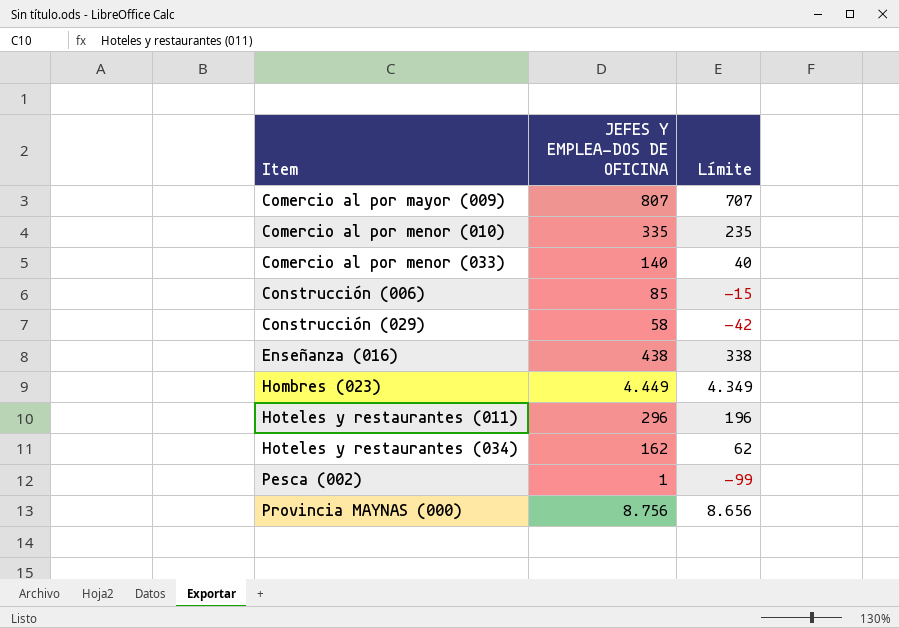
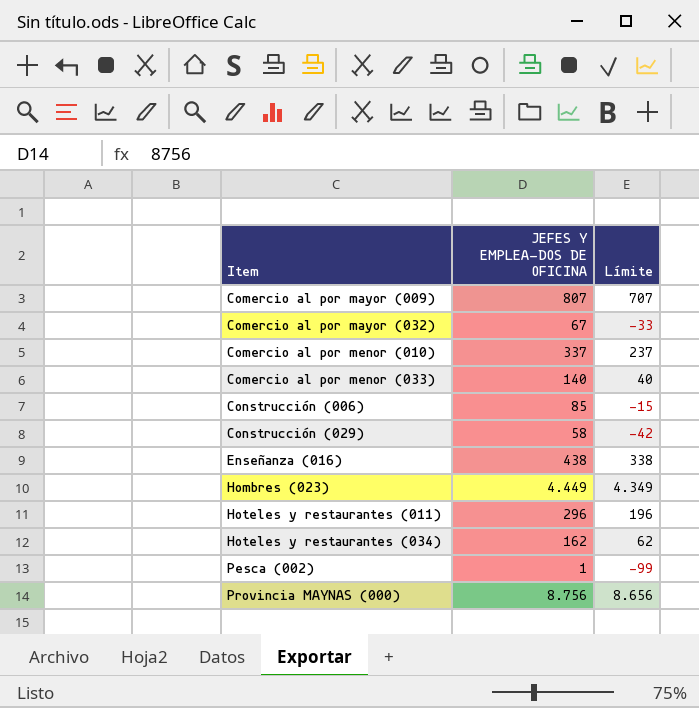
row Comercio al por mayor (032): none -> 67 | -33
Comercio al por menor (010) | JEFES Y EMPLEA-DOS DE OFICINA: 335 -> 337
Comercio al por menor (010) | Límite: 235 -> 237

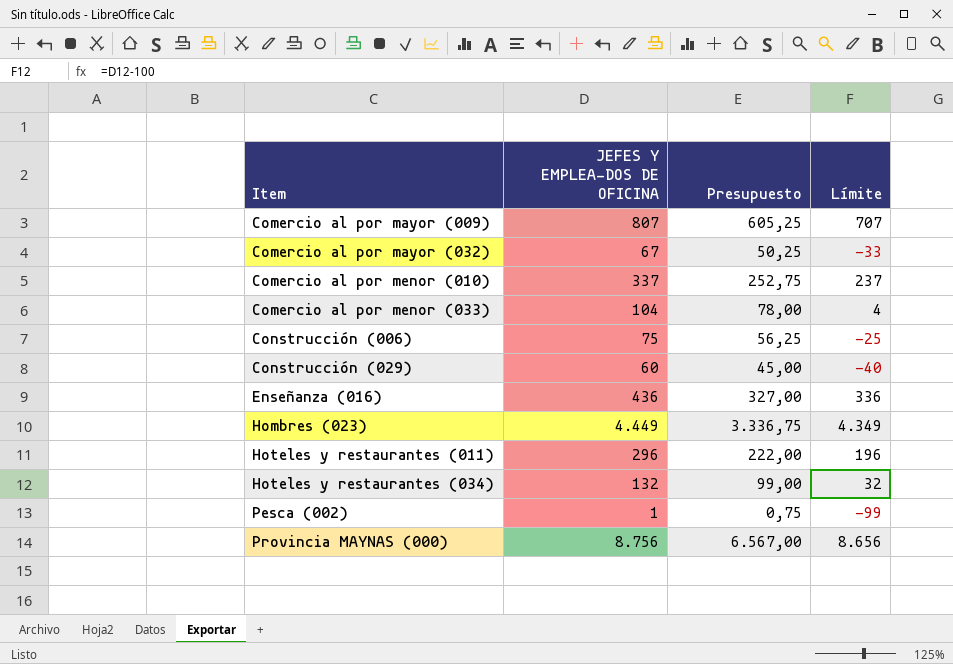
column Presupuesto | formula: none -> [JEFES Y EMPLEA-DOS DE OFICINA] * 0,75
Comercio al por menor (033) | JEFES Y EMPLEA-DOS DE OFICINA: 140 -> 104
Comercio al por menor (033) | Límite: 40 -> 4
Construcción (006) | JEFES Y EMPLEA-DOS DE OFICINA: 85 -> 75
Construcción (006) | Límite: -15 -> -25
Construcción (029) | JEFES Y EMPLEA-DOS DE OFICINA: 58 -> 60
Construcción (029) | Límite: -42 -> -40
Enseñanza (016) | JEFES Y EMPLEA-DOS DE OFICINA: 438 -> 436
Enseñanza (016) | Límite: 338 -> 336
Hoteles y restaurantes (034) | JEFES Y EMPLEA-DOS DE OFICINA: 162 -> 132
Hoteles y restaurantes (034) | Límite: 62 -> 32

